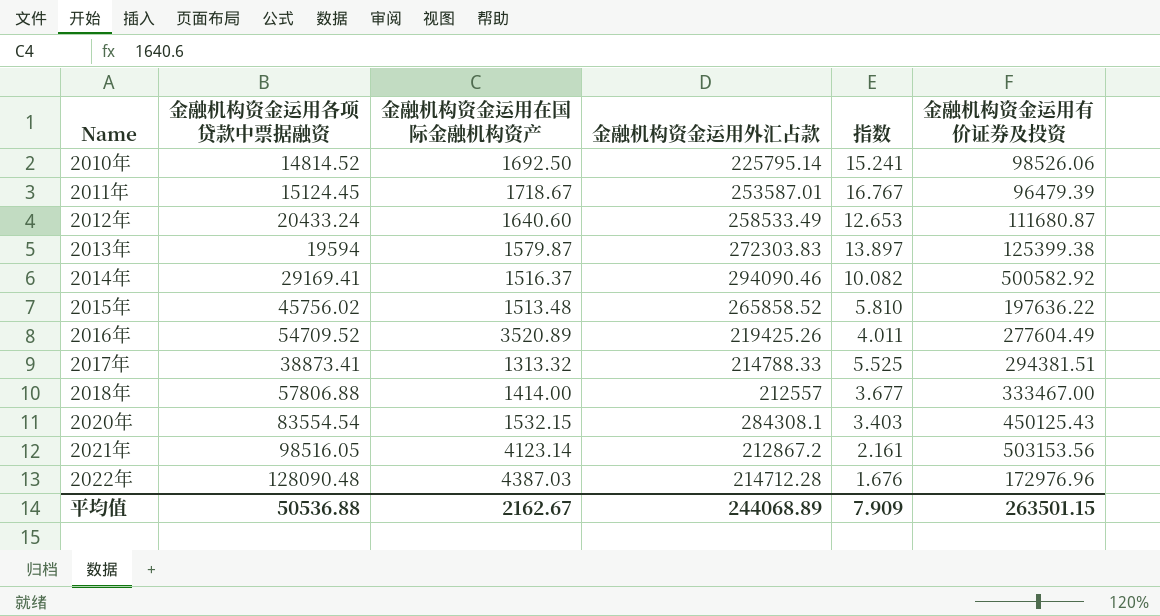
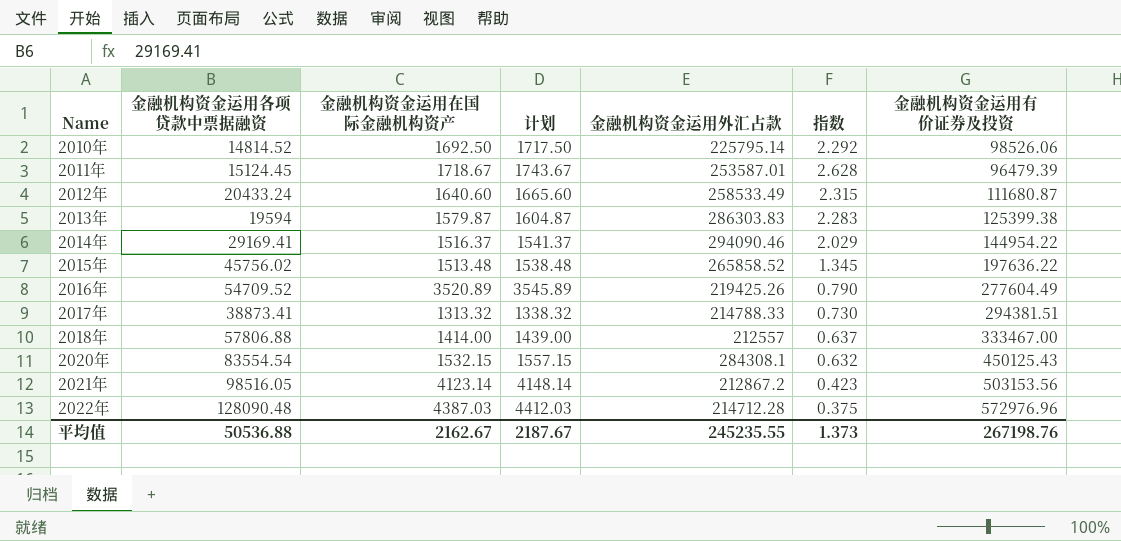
column 计划 | formula: none -> [金融机构资金运用在国际金融机构资产] + 25
column 指数 | formula: [金融机构资金运用外汇占款] / [金融机构资金运用各项贷款中票据融资] -> [金融机构资金运用外汇占款] / [金融机构资金运用有价证券及投资]
2013年 | 金融机构资金运用外汇占款: 272303.83 -> 286303.83
2014年 | 金融机构资金运用有价证券及投资: 500582.92 -> 144954.22
2022年 | 金融机构资金运用有价证券及投资: 172976.96 -> 572976.96
平均值 | 金融机构资金运用外汇占款: 244068.89 -> 245235.55
平均值 | 指数: 7.909 -> 1.373
平均值 | 金融机构资金运用有价证券及投资: 263501.15 -> 267198.76

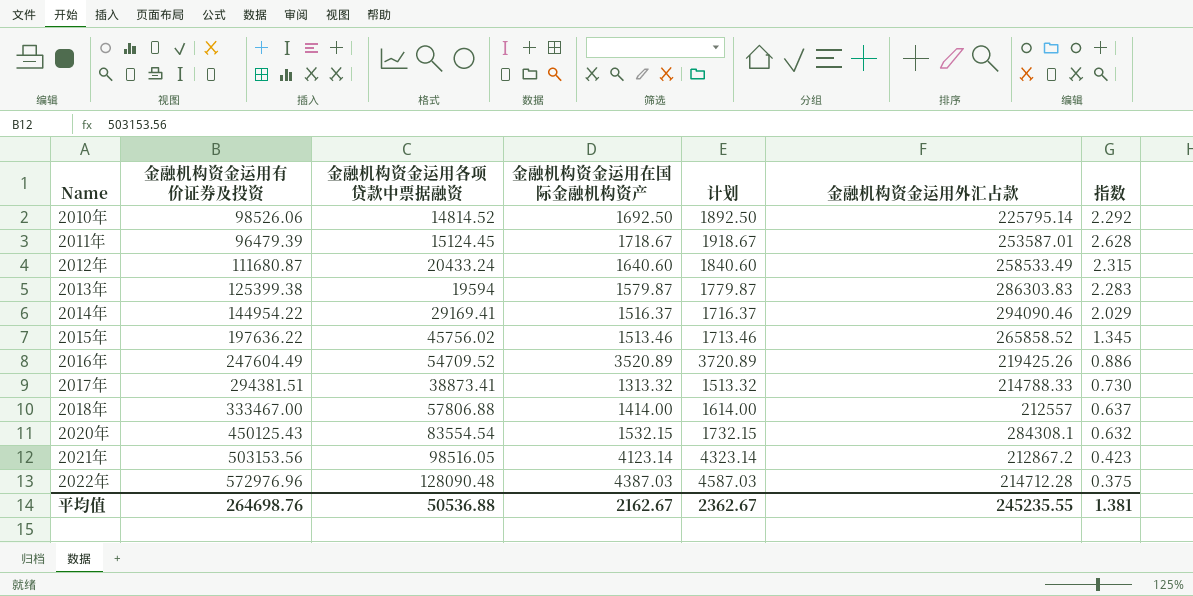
column 金融机构资金运用有价证券及投资 | position: 7 -> 2
column 计划 | formula: [金融机构资金运用在国际金融机构资产] + 25 -> [金融机构资金运用在国际金融机构资产] + 200
2015年 | 金融机构资金运用在国际金融机构资产: 1513.48 -> 1513.46
2016年 | 金融机构资金运用有价证券及投资: 277604.49 -> 247604.49
2016年 | 指数: 0.790 -> 0.886
平均值 | 金融机构资金运用有价证券及投资: 267198.76 -> 264698.76
平均值 | 计划: 2187.67 -> 2362.67
平均值 | 指数: 1.373 -> 1.381

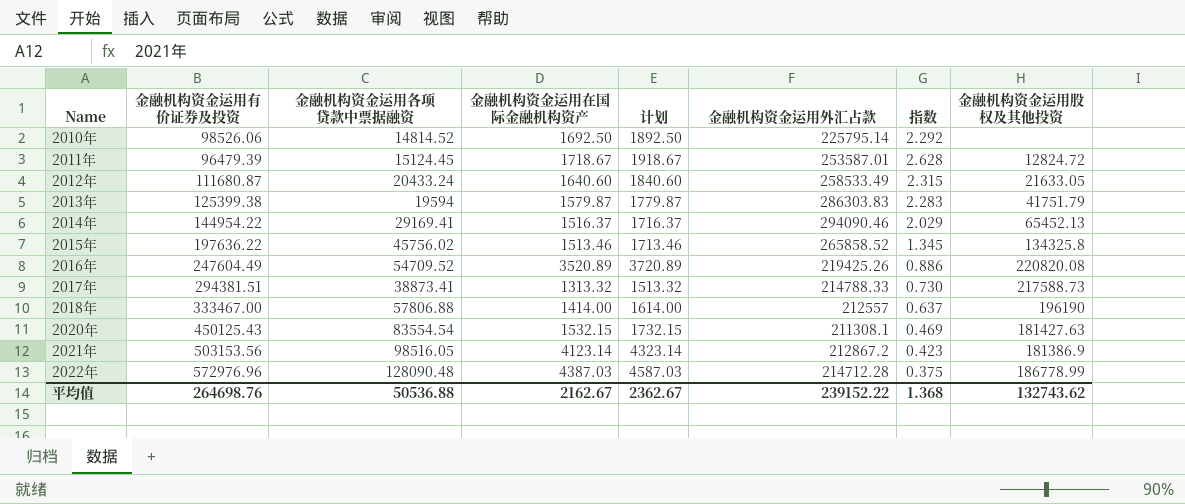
column 金融机构资金运用股权及其他投资 | position: none -> 8
2020年 | 金融机构资金运用外汇占款: 284308.1 -> 211308.1
2020年 | 指数: 0.632 -> 0.469
平均值 | 金融机构资金运用外汇占款: 245235.55 -> 239152.22
平均值 | 指数: 1.381 -> 1.368

